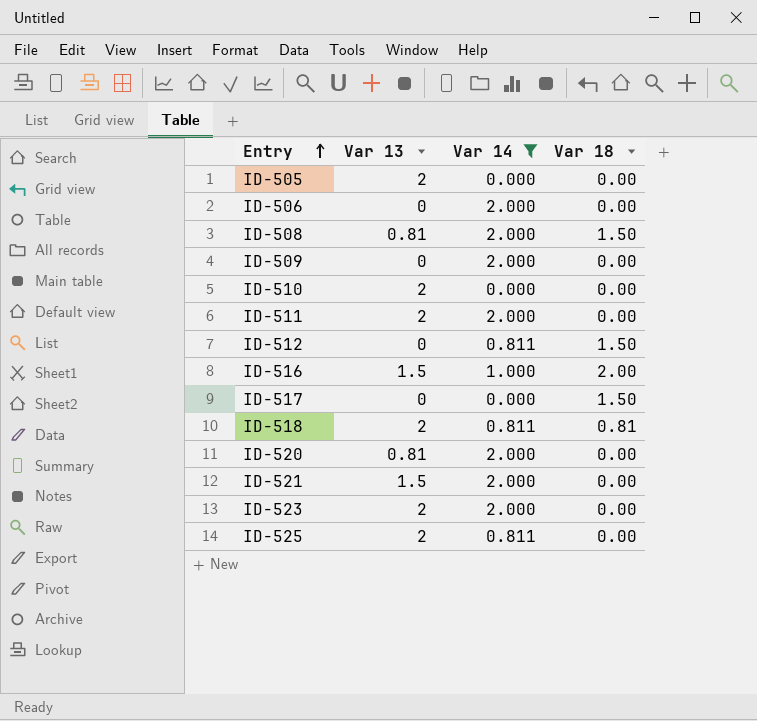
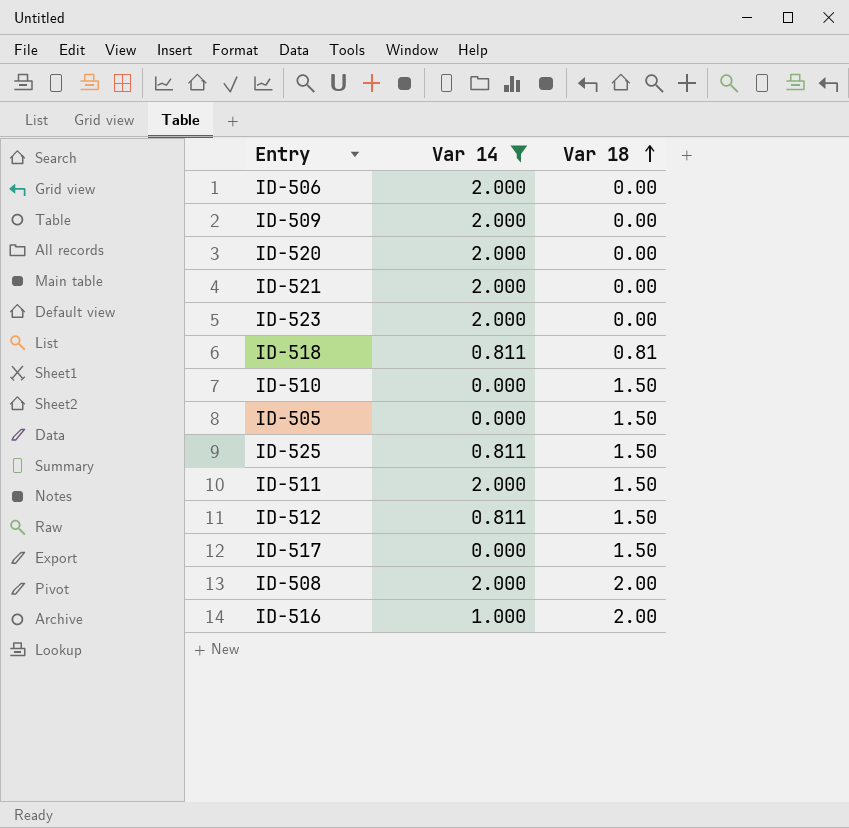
row order: Entry ascending -> Var 18 ascending
column Var 13 | position: 2 -> none
ID-510 | Var 18: 0.00 -> 1.50
ID-505 | Var 18: 0.00 -> 1.50
ID-525 | Var 18: 0.00 -> 1.50
ID-511 | Var 18: 0.00 -> 1.50
ID-508 | Var 18: 1.50 -> 2.00

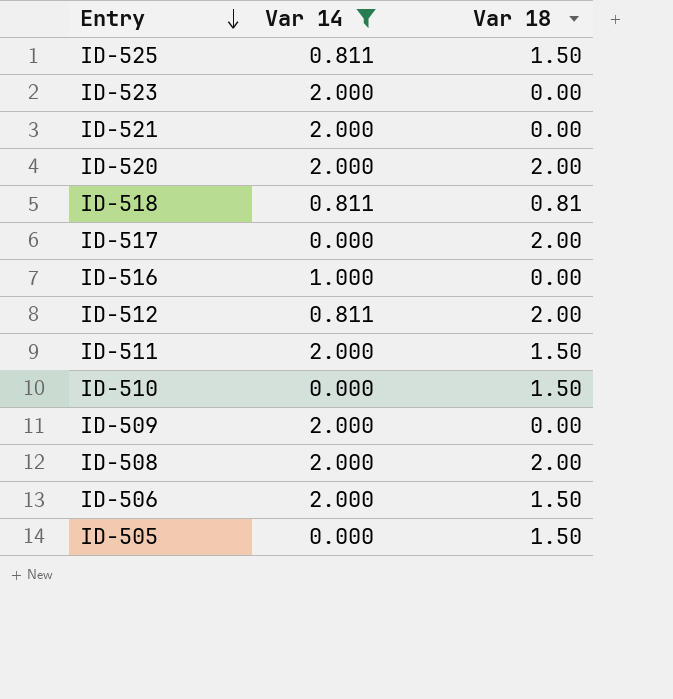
row order: Var 18 ascending -> Entry descending
ID-520 | Var 18: 0.00 -> 2.00
ID-517 | Var 18: 1.50 -> 2.00
ID-516 | Var 18: 2.00 -> 0.00
ID-512 | Var 18: 1.50 -> 2.00
ID-506 | Var 18: 0.00 -> 1.50

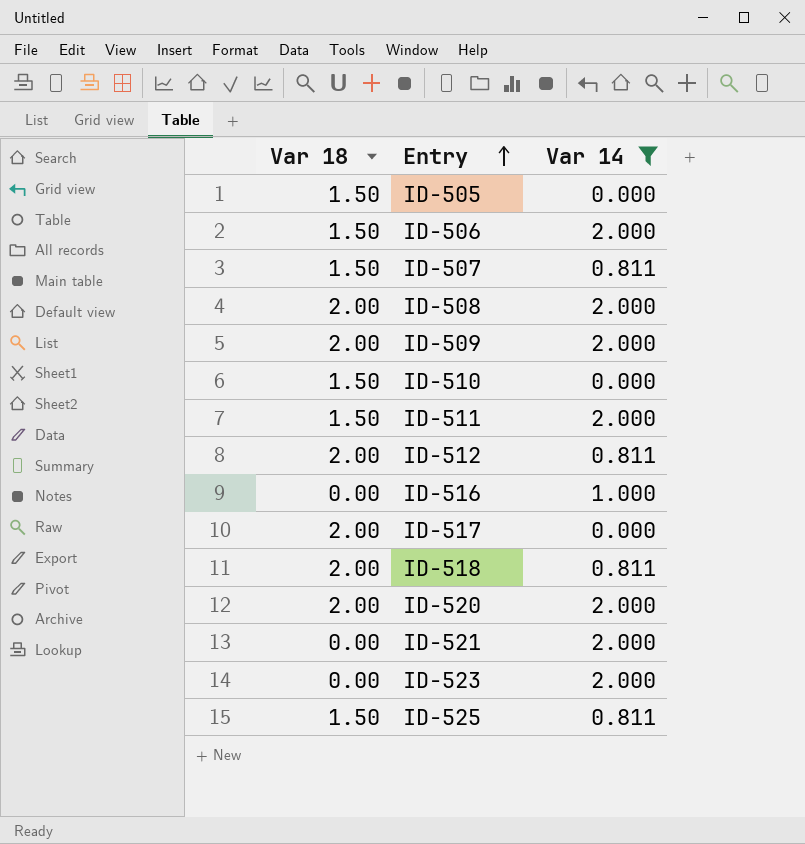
row order: Entry descending -> Entry ascending
column Var 18 | position: 3 -> 1
row ID-507: none -> 1.50 | 0.811
ID-509 | Var 18: 0.00 -> 2.00
ID-518 | Var 18: 0.81 -> 2.00

